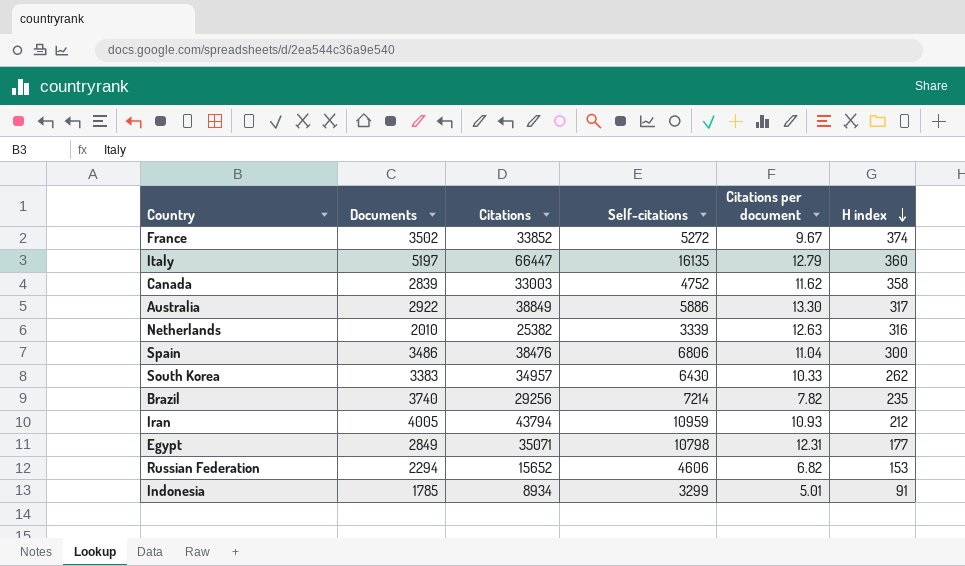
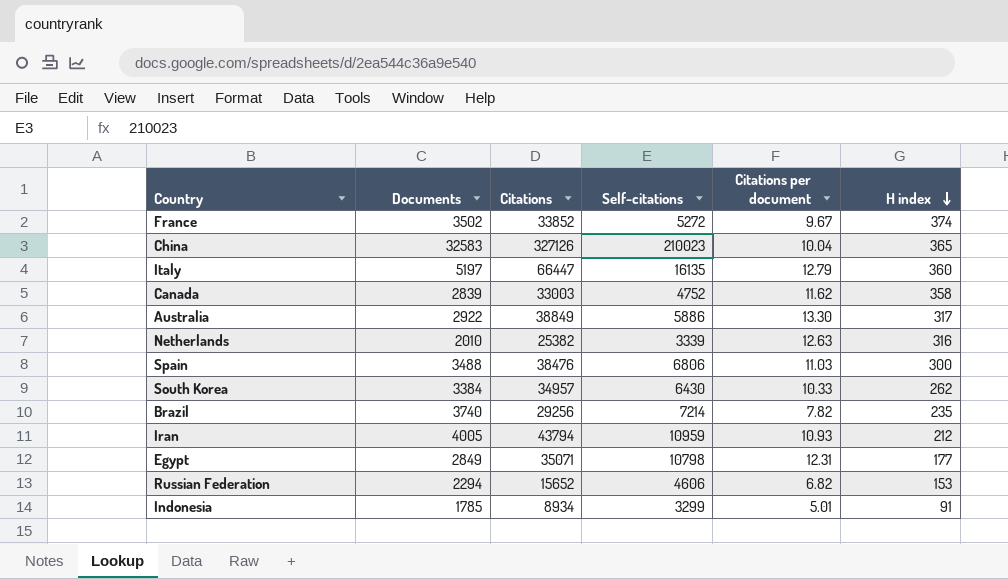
row China: none -> 32583 | 327126 | 210023 | 10.04 | 365
Spain | Documents: 3486 -> 3488
Spain | Citations per document: 11.04 -> 11.03
South Korea | Documents: 3383 -> 3384

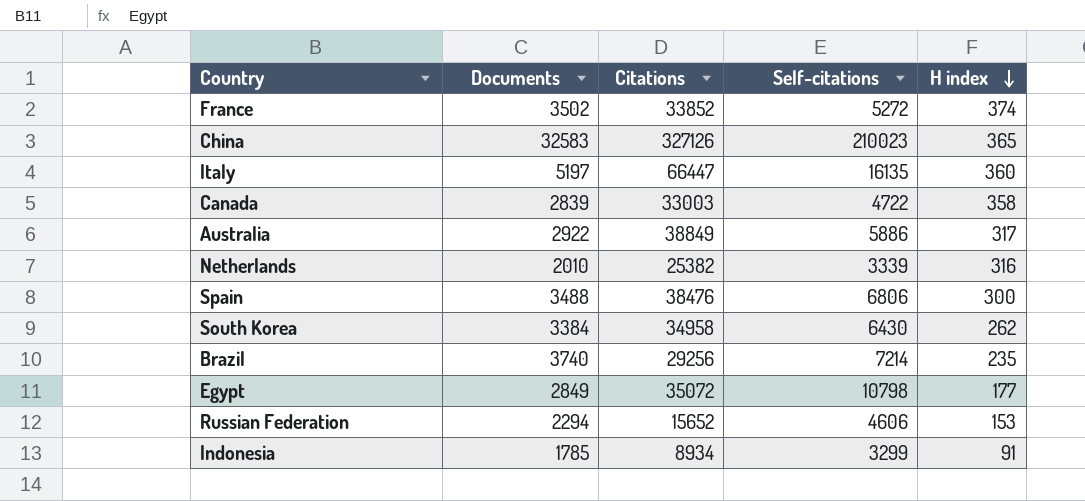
column Citations per document | formula: [Citations] / [Documents] -> none
row Iran: 4005 | 43794 | 10959 | 10.93 | 212 -> none
Canada | Self-citations: 4752 -> 4722
South Korea | Citations: 34957 -> 34958
Egypt | Citations: 35071 -> 35072

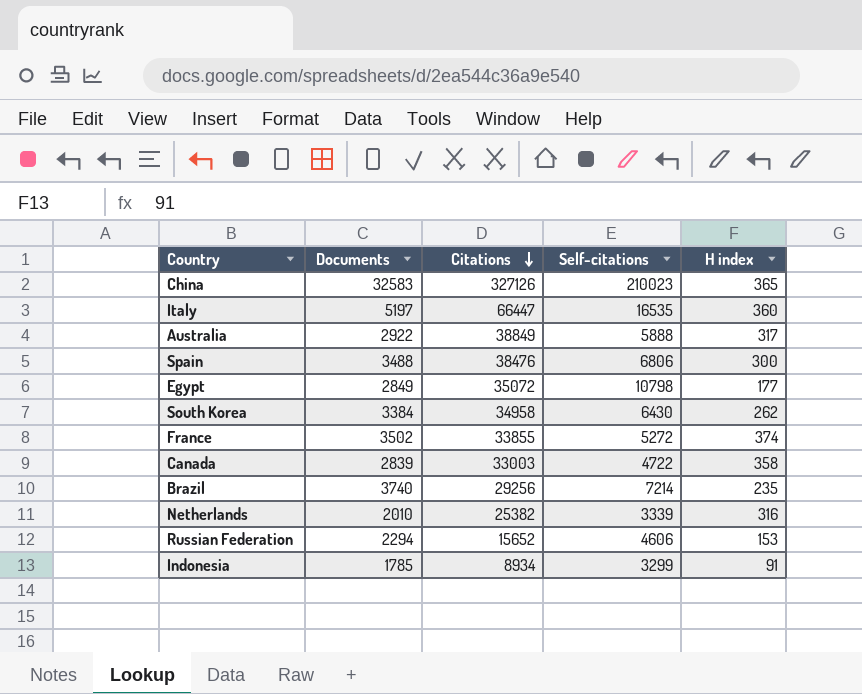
row order: H index descending -> Citations descending
Italy | Self-citations: 16135 -> 16535
Australia | Self-citations: 5886 -> 5888
France | Citations: 33852 -> 33855

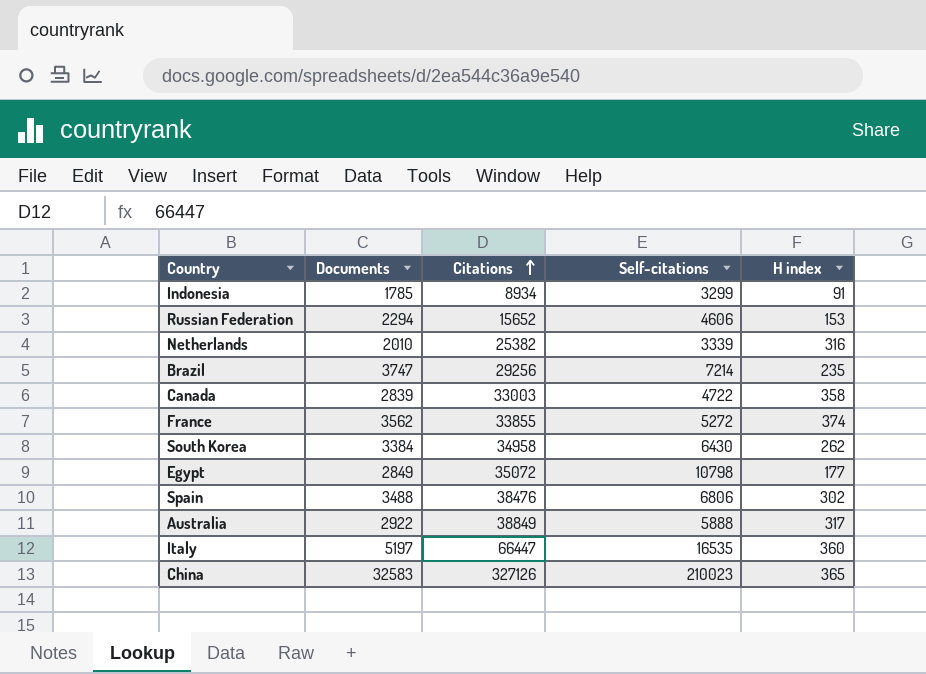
row order: Citations descending -> Citations ascending
Brazil | Documents: 3740 -> 3747
France | Documents: 3502 -> 3562
Spain | H index: 300 -> 302

